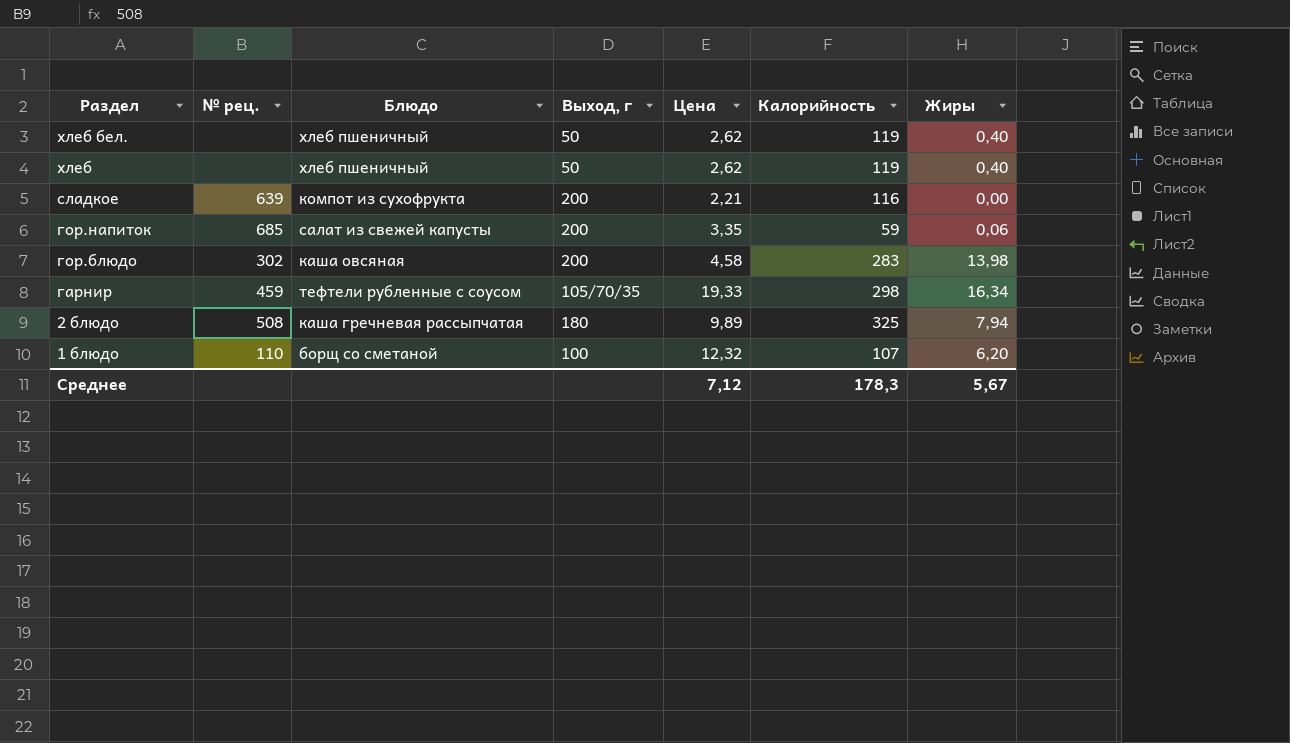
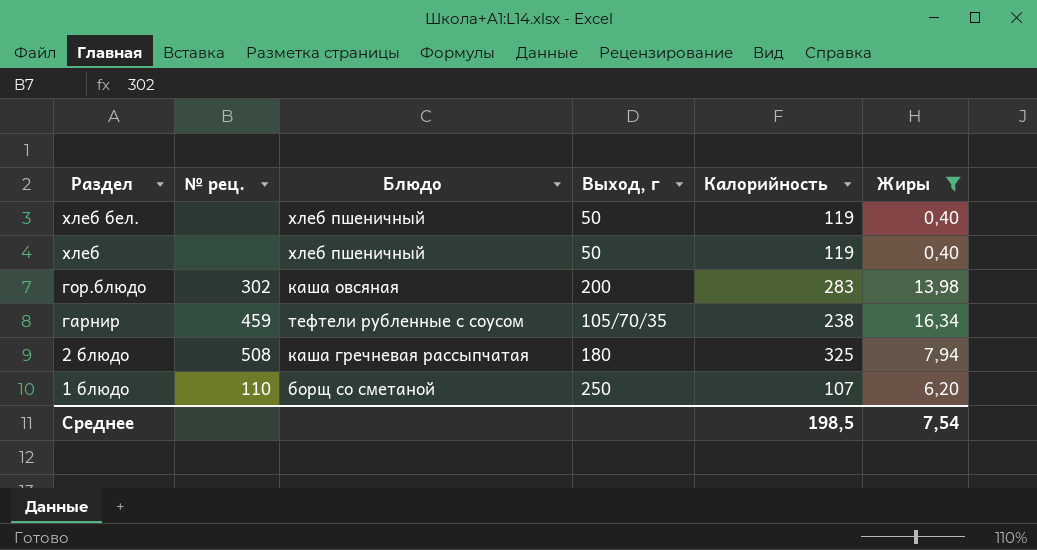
filter: none -> Жиры >= 0,40
column Цена | position: 5 -> none
гарнир | Калорийность: 298 -> 238
1 блюдо | Выход, г: 100 -> 250
Среднее | Калорийность: 178,3 -> 198,5
Среднее | Жиры: 5,67 -> 7,54

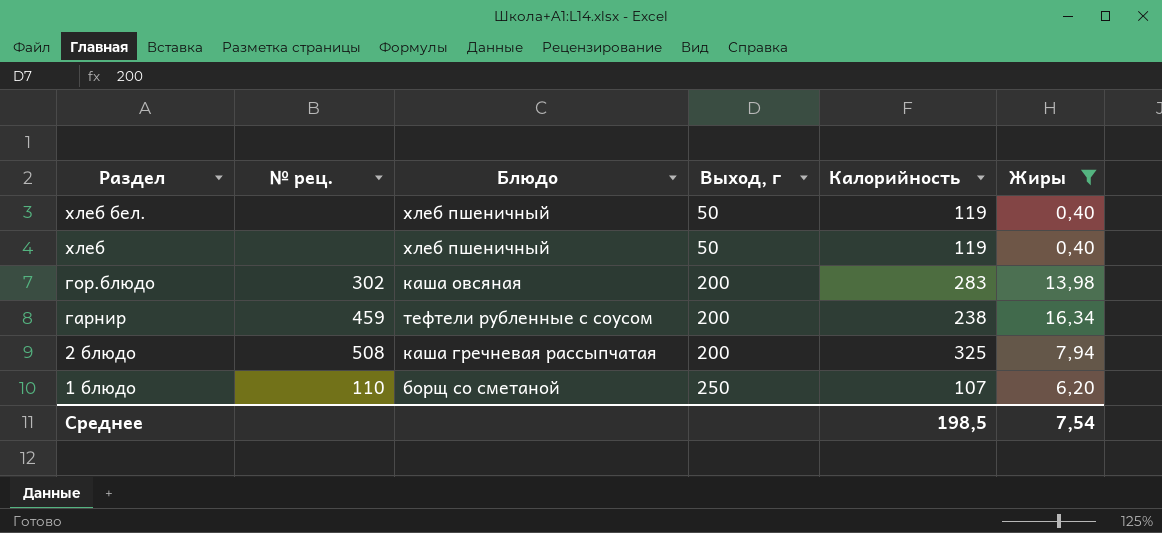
гарнир | Выход, г: 105/70/35 -> 200
2 блюдо | Выход, г: 180 -> 200

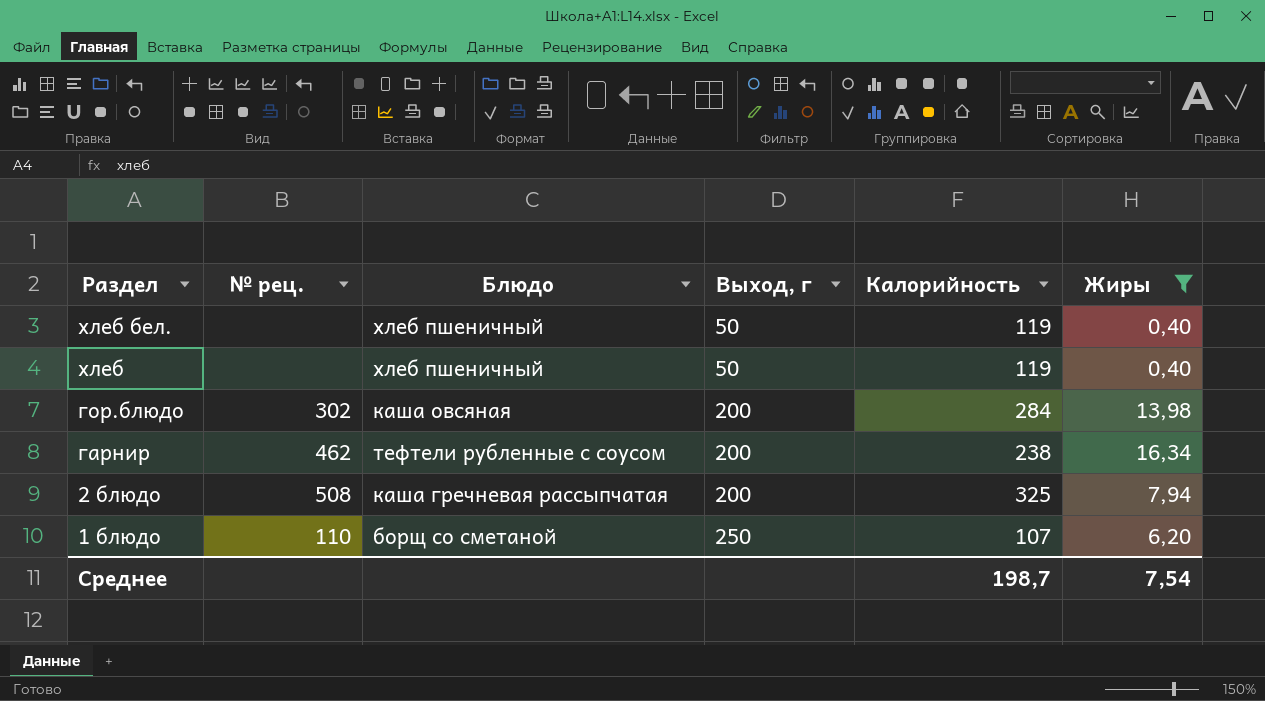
гор.блюдо | Калорийность: 283 -> 284
гарнир | № рец.: 459 -> 462
Среднее | Калорийность: 198,5 -> 198,7

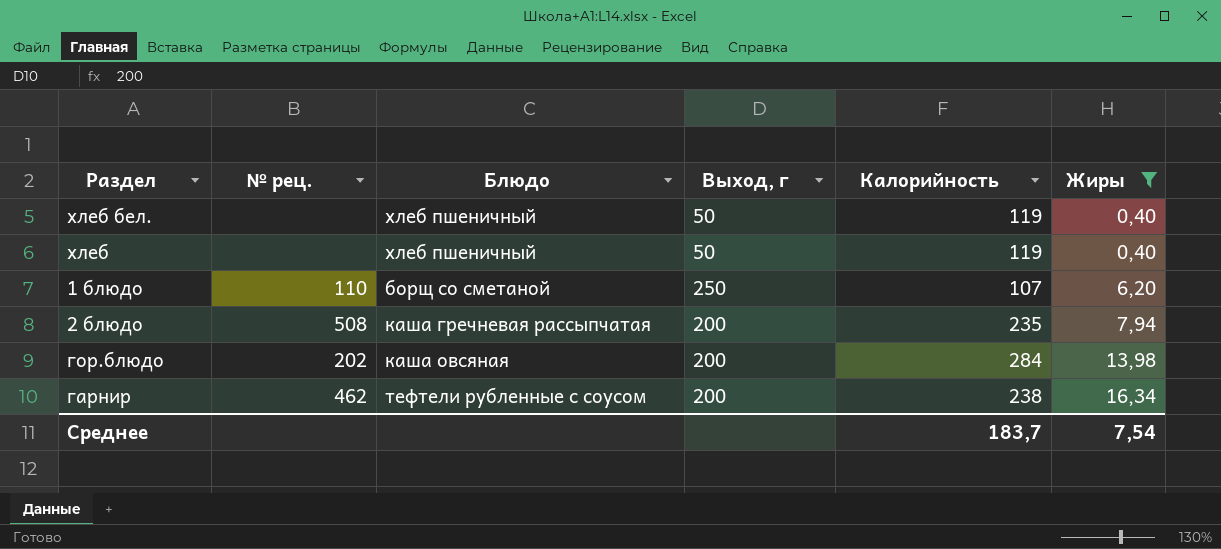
row order: Раздел descending -> Жиры ascending
2 блюдо | Калорийность: 325 -> 235
гор.блюдо | № рец.: 302 -> 202
Среднее | Калорийность: 198,7 -> 183,7

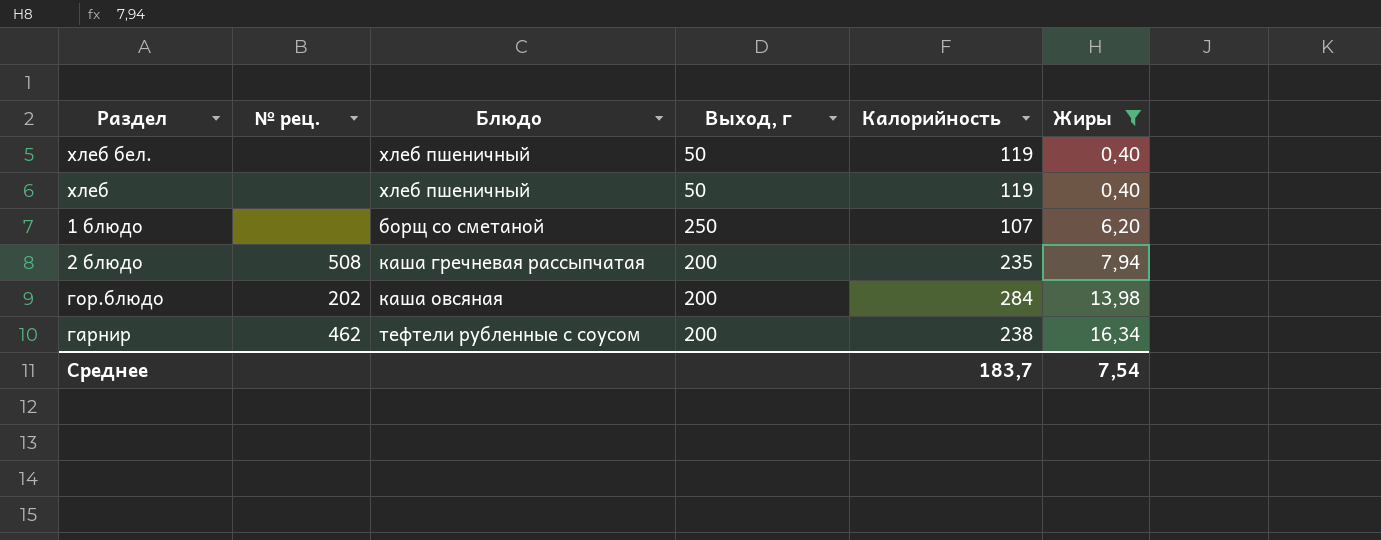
1 блюдо | № рец.: 110 -> none

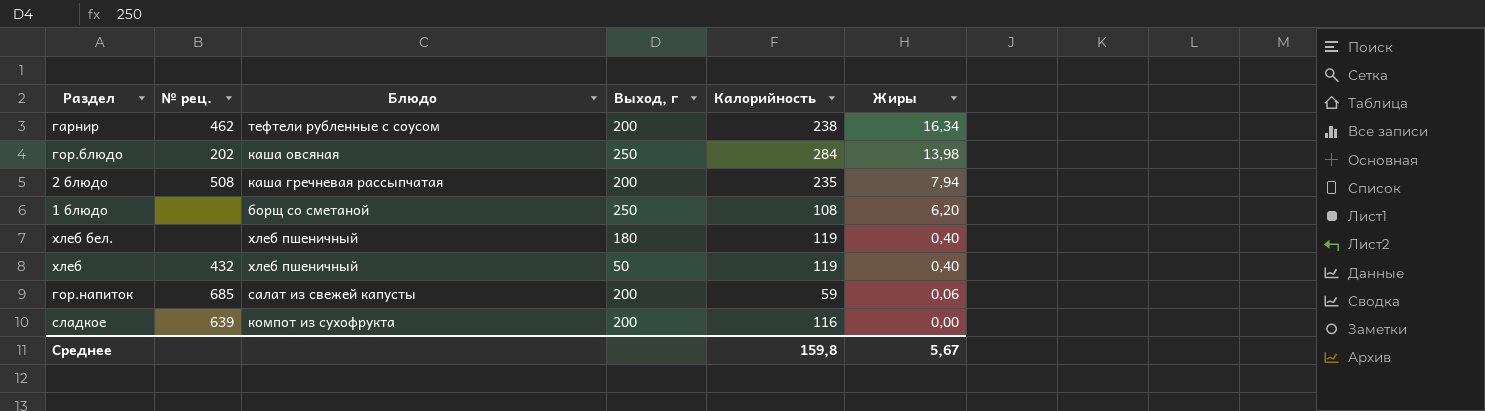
filter: Жиры >= 0,40 -> none
row order: Жиры ascending -> Жиры descending
гор.блюдо | Выход, г: 200 -> 250
1 блюдо | Калорийность: 107 -> 108
хлеб бел. | Выход, г: 50 -> 180
хлеб | № рец.: none -> 432
Среднее | Калорийность: 183,7 -> 159,8
Среднее | Жиры: 7,54 -> 5,67

